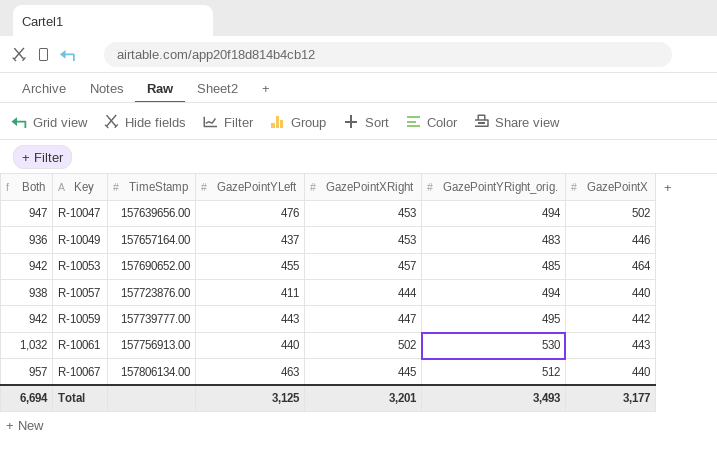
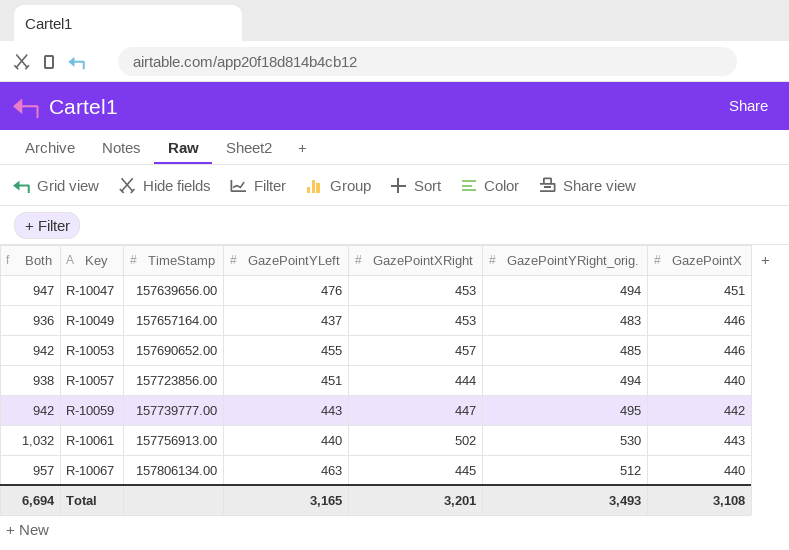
R-10047 | GazePointX: 502 -> 451
R-10053 | GazePointX: 464 -> 446
R-10057 | TimeStamp: 157723876.00 -> 157723856.00
R-10057 | GazePointYLeft: 411 -> 451
Total | GazePointYLeft: 3,125 -> 3,165
Total | GazePointX: 3,177 -> 3,108

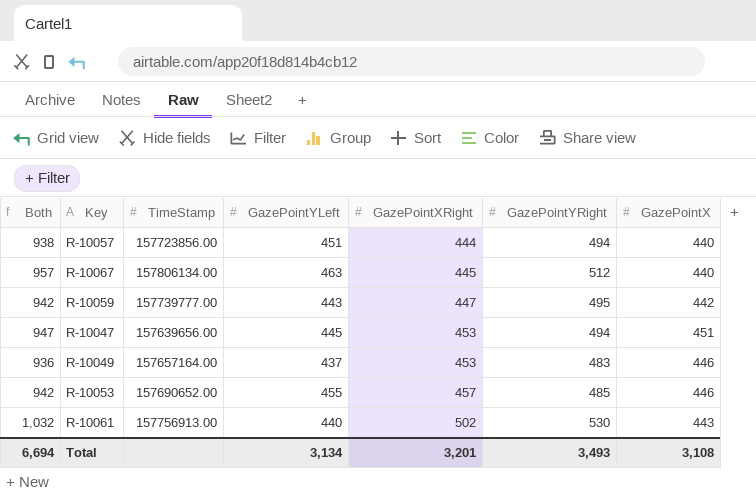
row order: Key ascending -> GazePointXRight ascending
column name: GazePointYRight_orig. -> GazePointYRight
R-10047 | GazePointYLeft: 476 -> 445
Total | GazePointYLeft: 3,165 -> 3,134

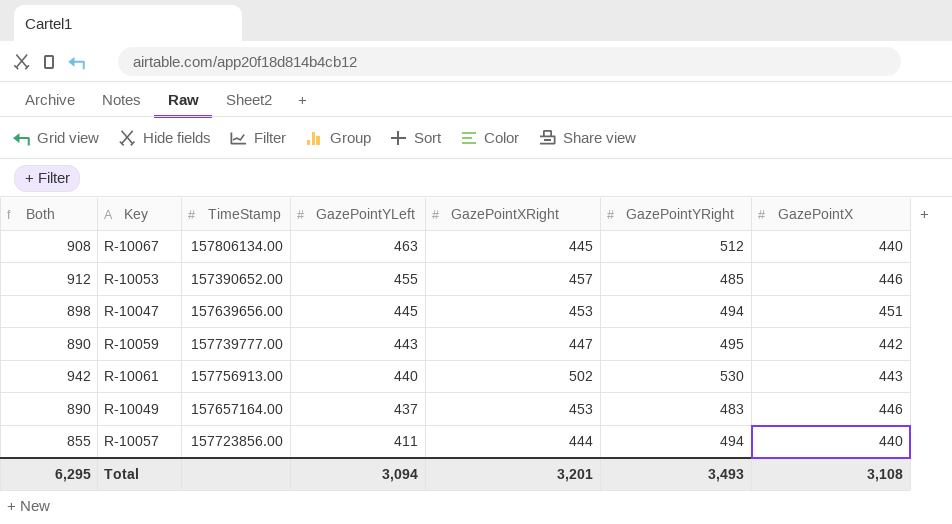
row order: GazePointXRight ascending -> GazePointYLeft descending
column Both | formula: [GazePointXRight] + [GazePointYRight] -> [GazePointYLeft] + [GazePointXRight]
R-10053 | TimeStamp: 157690652.00 -> 157390652.00
R-10057 | GazePointYLeft: 451 -> 411
Total | Both: 6,694 -> 6,295
Total | GazePointYLeft: 3,134 -> 3,094

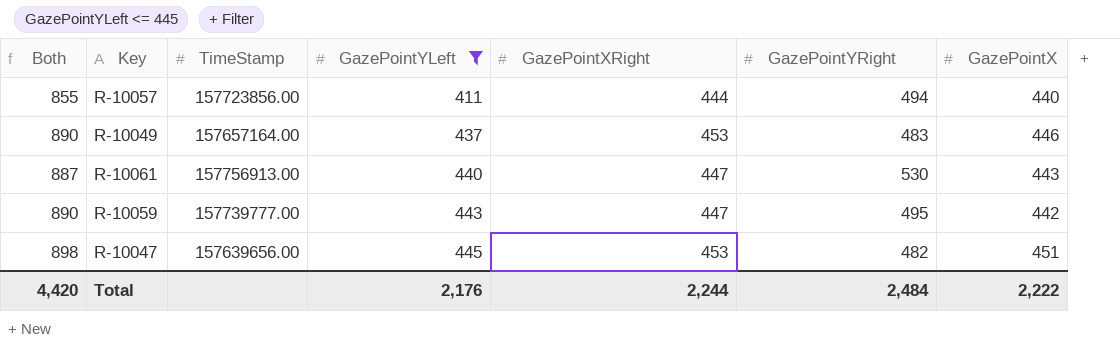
filter: none -> GazePointYLeft <= 445
row order: GazePointYLeft descending -> GazePointYLeft ascending
R-10061 | Both: 942 -> 887
R-10061 | GazePointXRight: 502 -> 447
R-10047 | GazePointYRight: 494 -> 482
Total | Both: 6,295 -> 4,420
Total | GazePointYLeft: 3,094 -> 2,176
Total | GazePointXRight: 3,201 -> 2,244
Total | GazePointYRight: 3,493 -> 2,484
Total | GazePointX: 3,108 -> 2,222

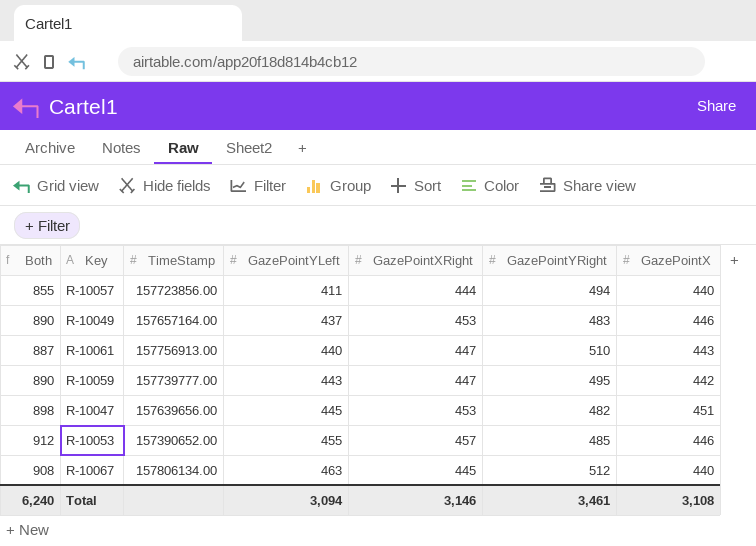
filter: GazePointYLeft <= 445 -> none
R-10061 | GazePointYRight: 530 -> 510
Total | Both: 4,420 -> 6,240
Total | GazePointYLeft: 2,176 -> 3,094
Total | GazePointXRight: 2,244 -> 3,146
Total | GazePointYRight: 2,484 -> 3,461
Total | GazePointX: 2,222 -> 3,108

